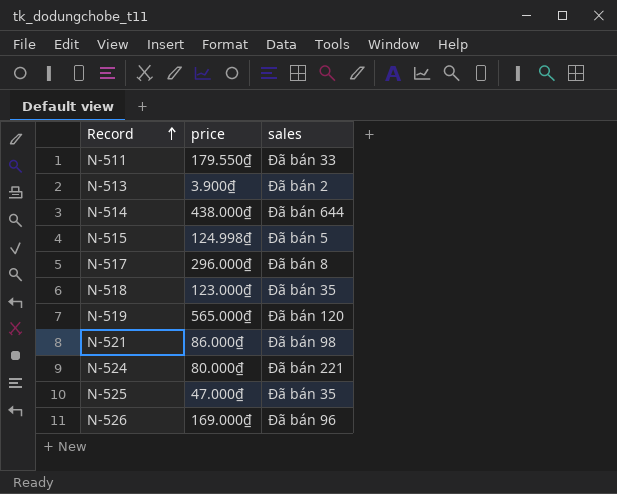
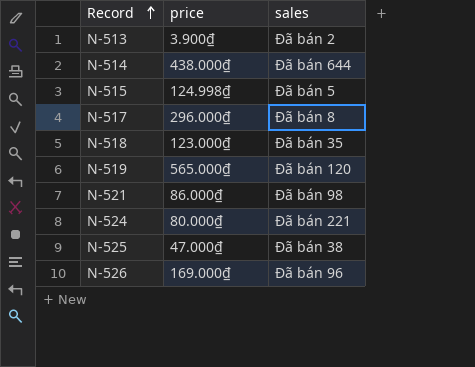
row N-511: 179.550₫ | Đã bán 33 -> none
N-525 | sales: Đã bán 35 -> Đã bán 38

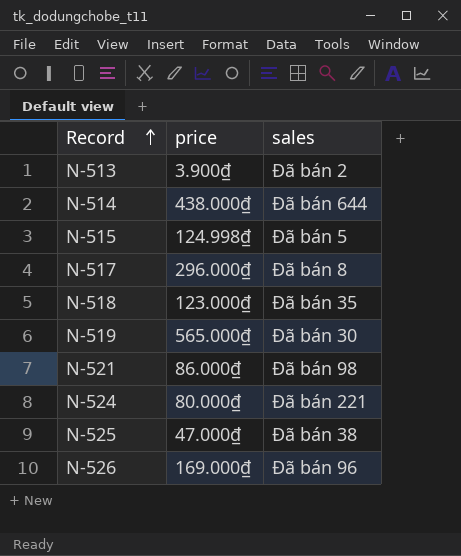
N-519 | sales: Đã bán 120 -> Đã bán 30

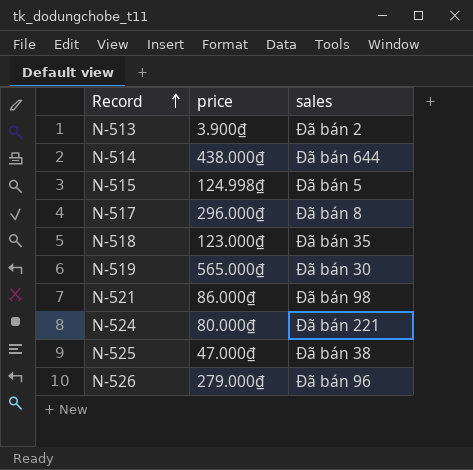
N-526 | price: 169.000₫ -> 279.000₫

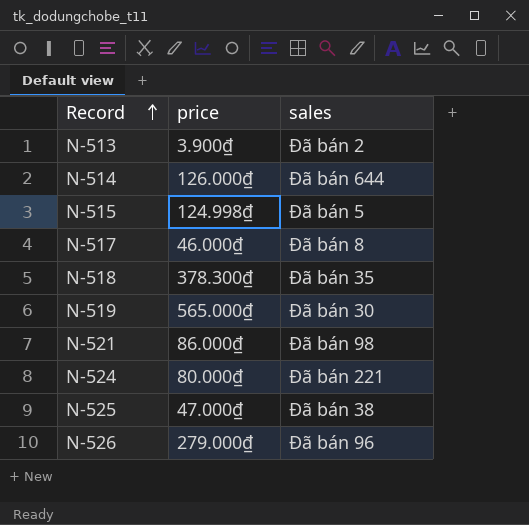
N-514 | price: 438.000₫ -> 126.000₫
N-517 | price: 296.000₫ -> 46.000₫
N-518 | price: 123.000₫ -> 378.300₫

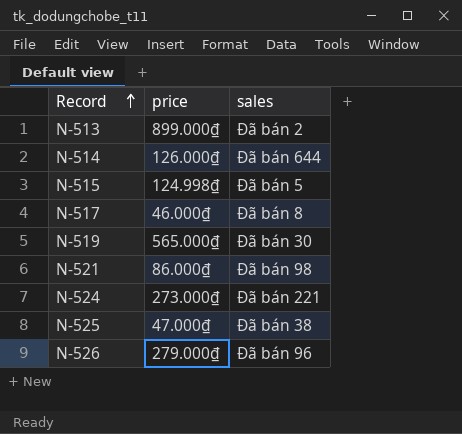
row N-518: 378.300₫ | Đã bán 35 -> none
N-513 | price: 3.900₫ -> 899.000₫
N-524 | price: 80.000₫ -> 273.000₫

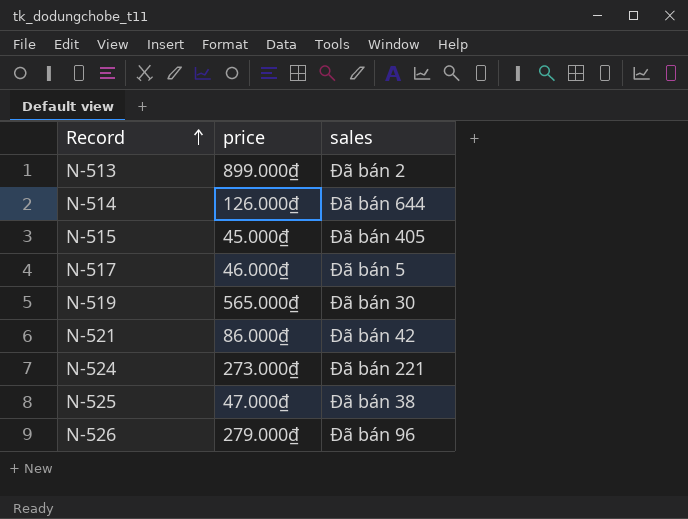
N-515 | price: 124.998₫ -> 45.000₫
N-515 | sales: Đã bán 5 -> Đã bán 405
N-517 | sales: Đã bán 8 -> Đã bán 5
N-521 | sales: Đã bán 98 -> Đã bán 42

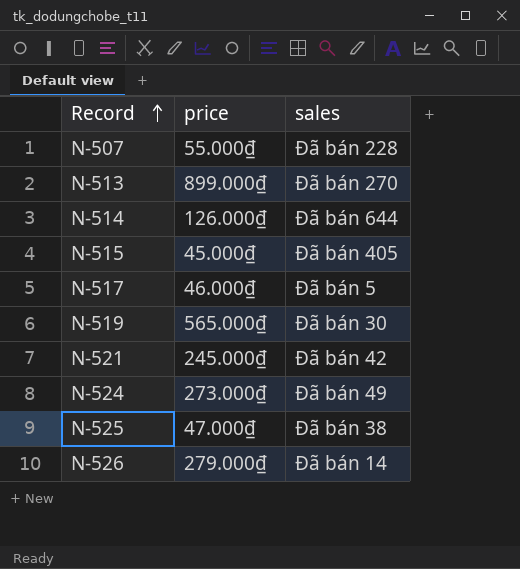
row N-507: none -> 55.000₫ | Đã bán 228
N-513 | sales: Đã bán 2 -> Đã bán 270
N-521 | price: 86.000₫ -> 245.000₫
N-524 | sales: Đã bán 221 -> Đã bán 49
N-526 | sales: Đã bán 96 -> Đã bán 14

